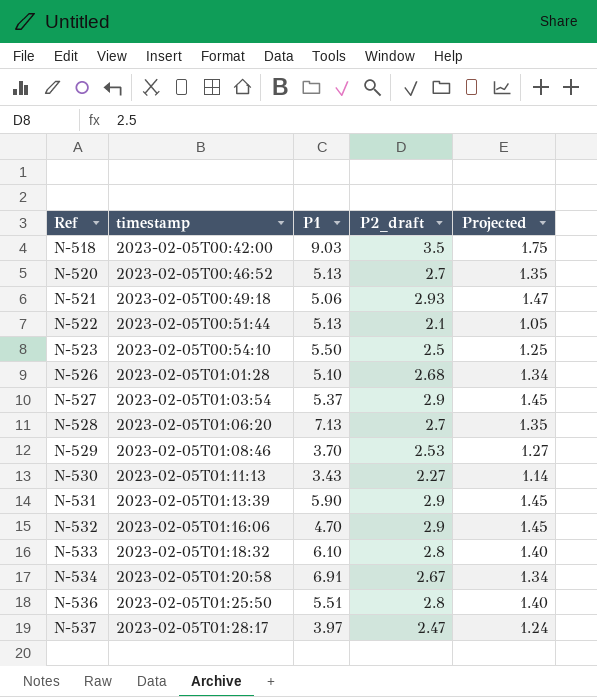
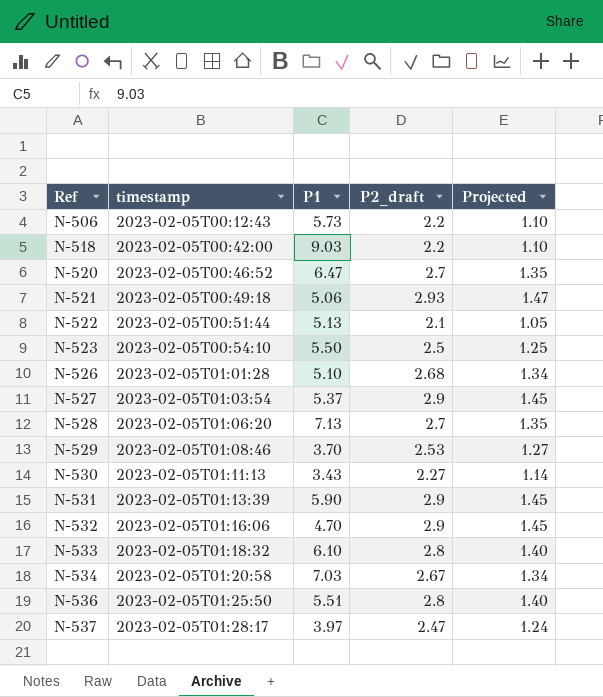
row N-506: none -> 2023-02-05T00:12:43 | 5.73 | 2.2 | 1.10
N-518 | P2_draft: 3.5 -> 2.2
N-518 | Projected: 1.75 -> 1.10
N-520 | P1: 5.13 -> 6.47
N-534 | P1: 6.91 -> 7.03

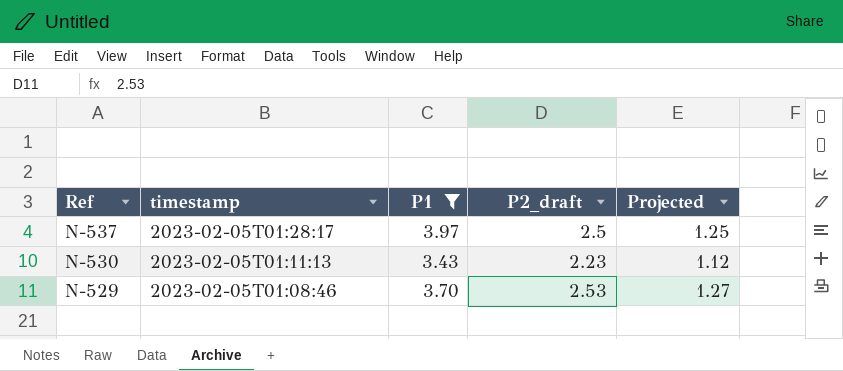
filter: none -> P1 <= 3.97
row order: Ref ascending -> Ref descending
N-537 | P2_draft: 2.47 -> 2.5
N-537 | Projected: 1.24 -> 1.25
N-530 | P2_draft: 2.27 -> 2.23
N-530 | Projected: 1.14 -> 1.12

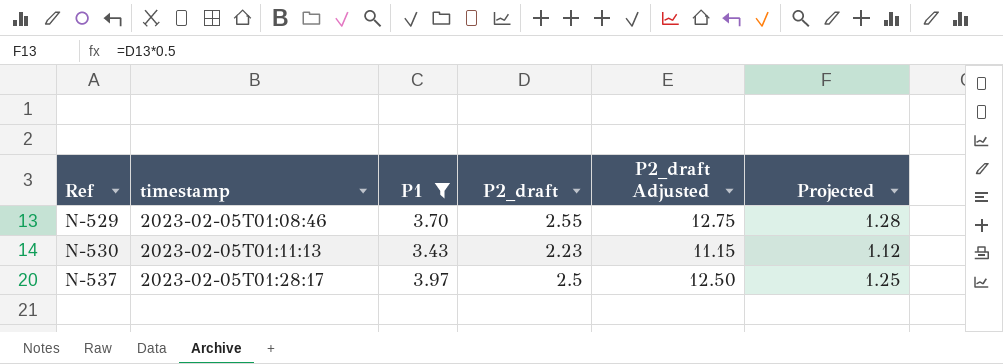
row order: Ref descending -> Ref ascending
column P2_draft Adjusted | formula: none -> [P2_draft] * 5
N-529 | P2_draft: 2.53 -> 2.55
N-529 | Projected: 1.27 -> 1.28

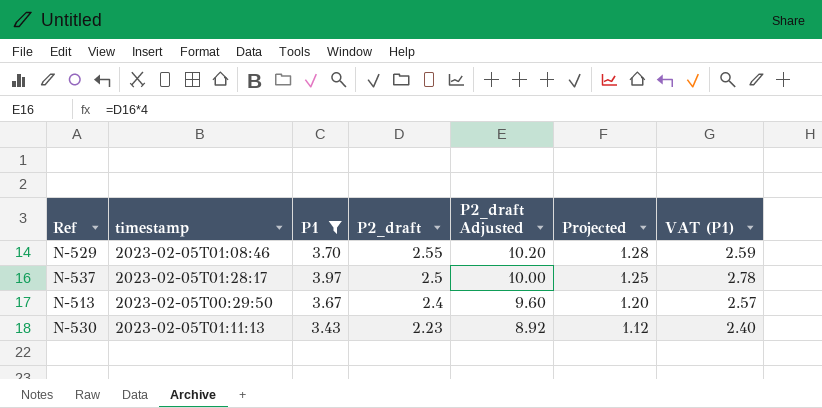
row order: Ref ascending -> P2_draft descending
column P2_draft Adjusted | formula: [P2_draft] * 5 -> [P2_draft] * 4
column VAT (P1) | formula: none -> [P1] * 0.7
row N-513: none -> 2023-02-05T00:29:50 | 3.67 | 2.4 | 9.60 | 1.20 | 2.57

